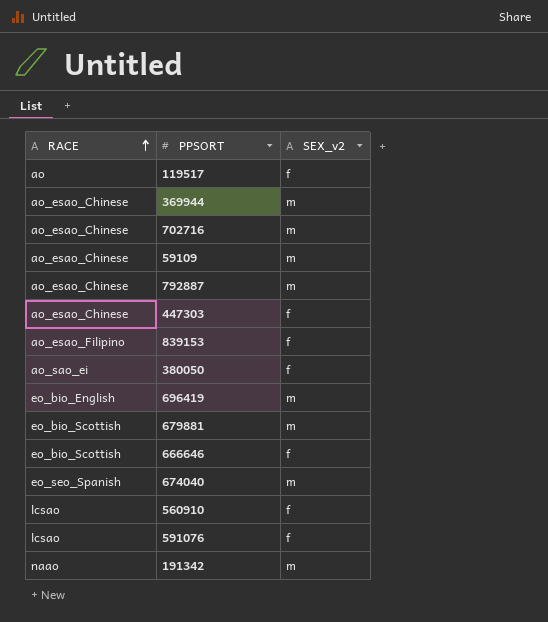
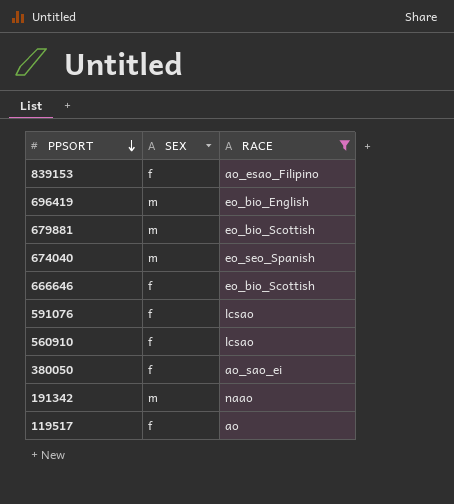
filter: none -> RACE != ao_esao_Chinese
row order: RACE ascending -> PPSORT descending
column name: SEX_v2 -> SEX
column RACE | position: 1 -> 3

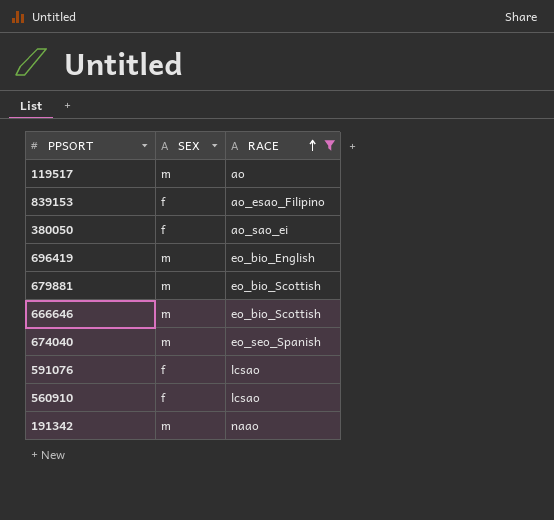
row order: PPSORT descending -> RACE ascending
119517 | SEX: f -> m
666646 | SEX: f -> m

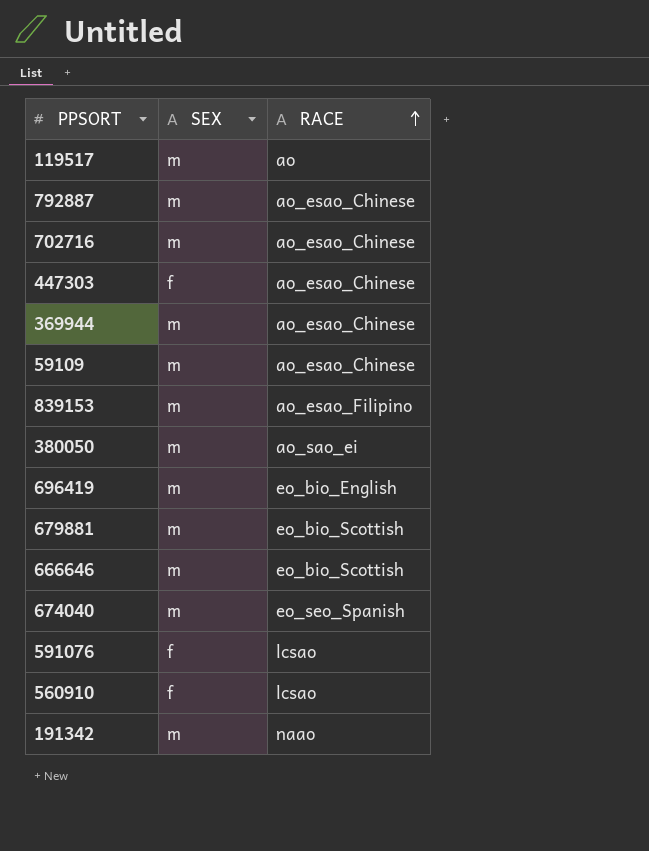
filter: RACE != ao_esao_Chinese -> none
839153 | SEX: f -> m
380050 | SEX: f -> m

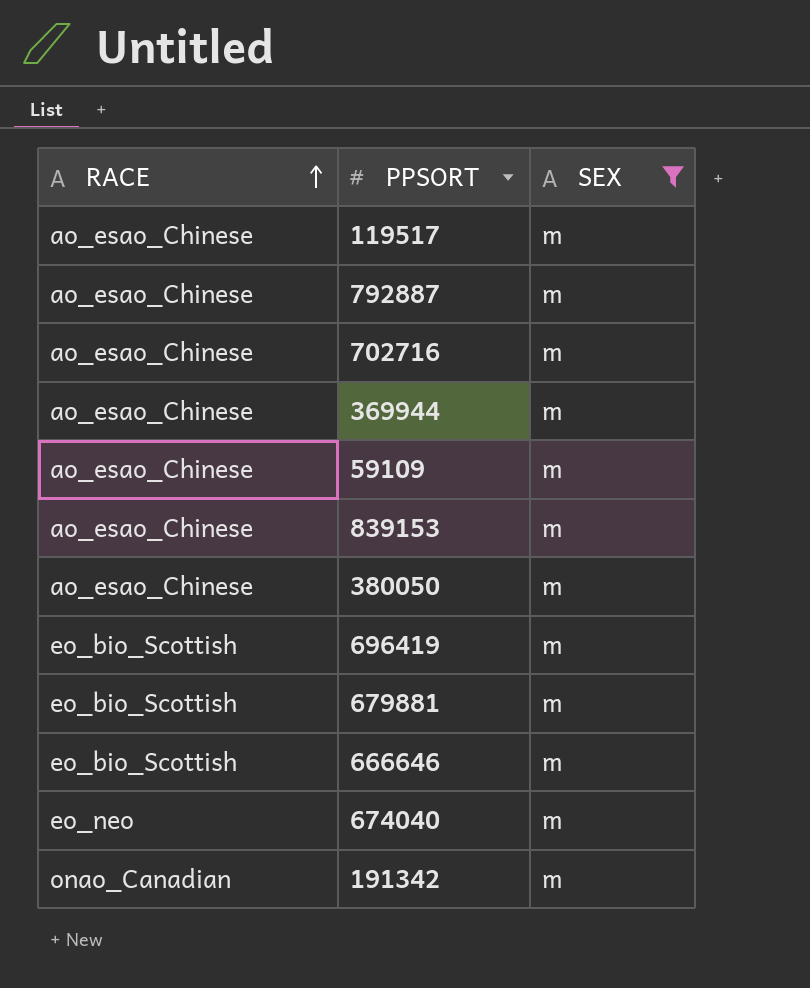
filter: none -> SEX = m
column RACE | position: 3 -> 1
119517 | RACE: ao -> ao_esao_Chinese
839153 | RACE: ao_esao_Filipino -> ao_esao_Chinese
380050 | RACE: ao_sao_ei -> ao_esao_Chinese
696419 | RACE: eo_bio_English -> eo_bio_Scottish
674040 | RACE: eo_seo_Spanish -> eo_neo
191342 | RACE: naao -> onao_Canadian

